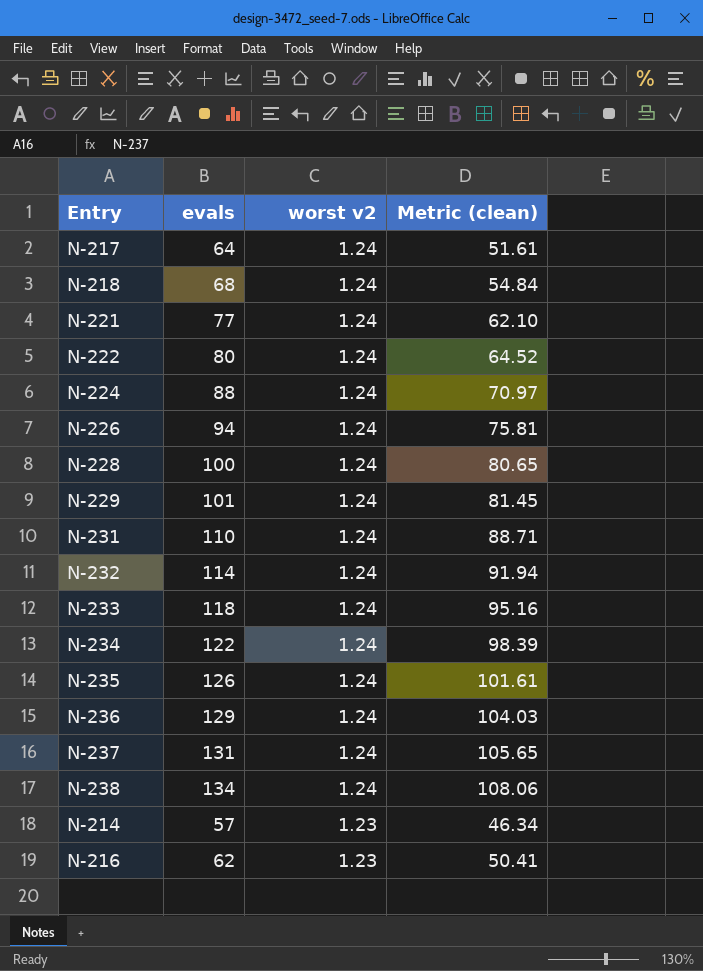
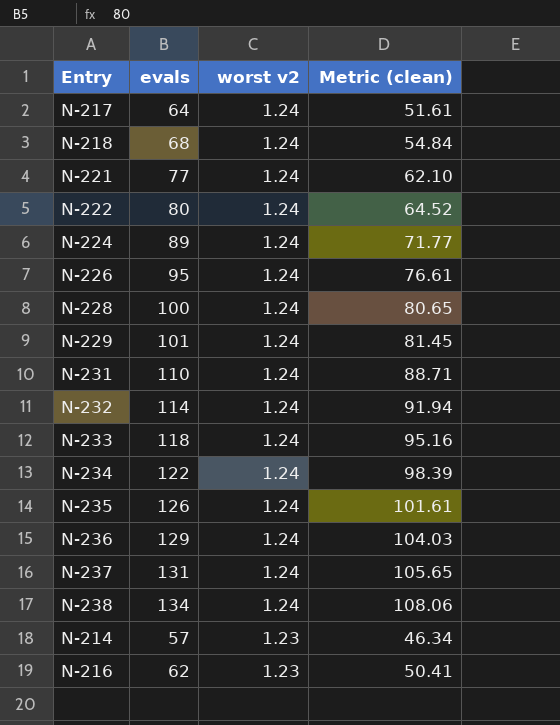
N-224 | evals: 88 -> 89
N-224 | Metric (clean): 70.97 -> 71.77
N-226 | evals: 94 -> 95
N-226 | Metric (clean): 75.81 -> 76.61

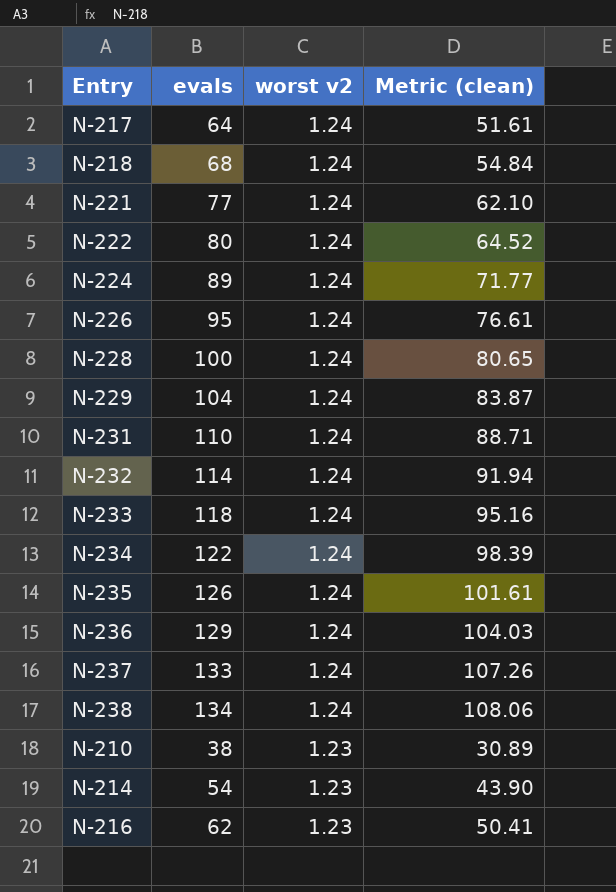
N-229 | evals: 101 -> 104
N-229 | Metric (clean): 81.45 -> 83.87
N-237 | evals: 131 -> 133
N-237 | Metric (clean): 105.65 -> 107.26
row N-210: none -> 38 | 1.23 | 30.89
N-214 | evals: 57 -> 54
N-214 | Metric (clean): 46.34 -> 43.90

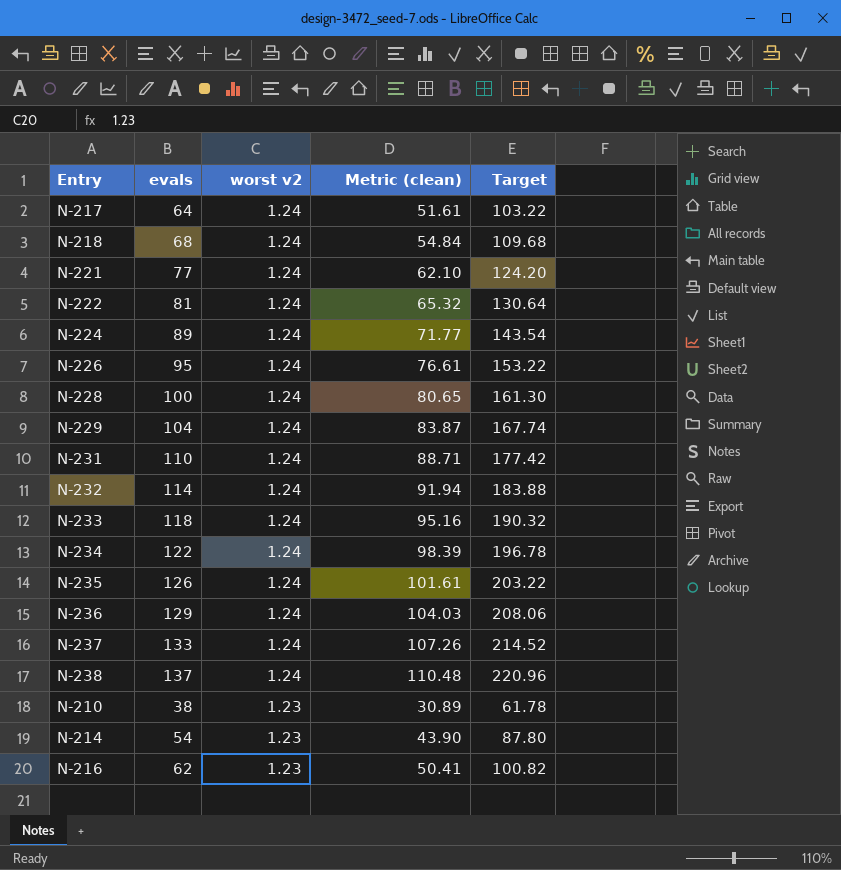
column Target | formula: none -> [Metric (clean)] * 2
N-222 | evals: 80 -> 81
N-222 | Metric (clean): 64.52 -> 65.32
N-238 | evals: 134 -> 137
N-238 | Metric (clean): 108.06 -> 110.48

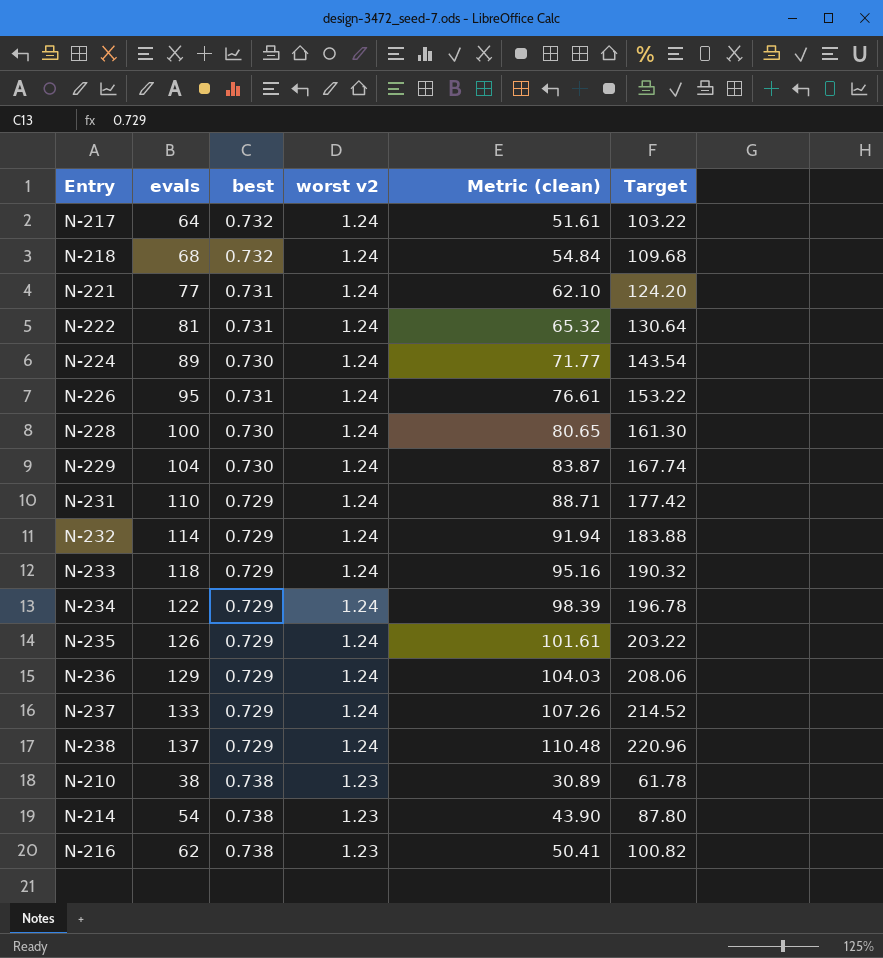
column best | position: none -> 3

